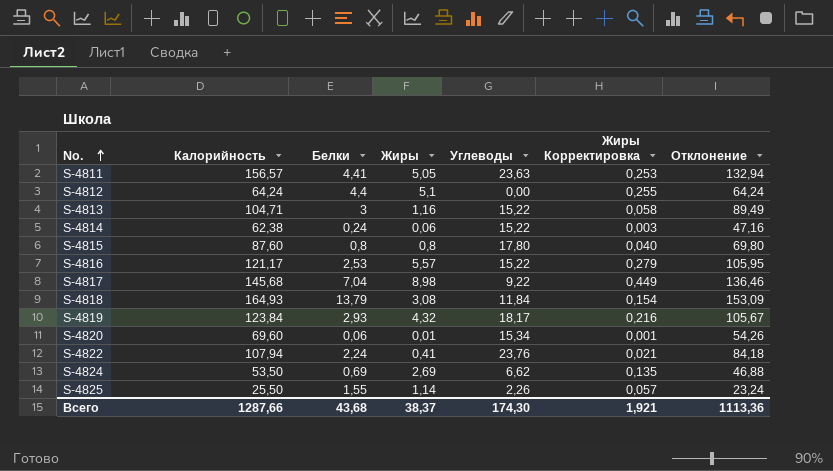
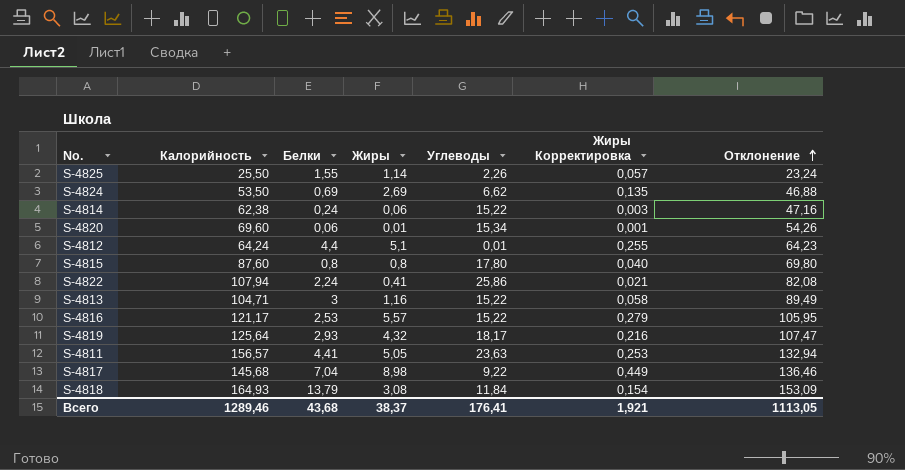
row order: No. ascending -> Отклонение ascending
S-4812 | Углеводы: 0,00 -> 0,01
S-4812 | Отклонение: 64,24 -> 64,23
S-4822 | Углеводы: 23,76 -> 25,86
S-4822 | Отклонение: 84,18 -> 82,08
S-4819 | Калорийность: 123,84 -> 125,64
S-4819 | Отклонение: 105,67 -> 107,47
Всего | Калорийность: 1287,66 -> 1289,46
Всего | Углеводы: 174,30 -> 176,41
Всего | Отклонение: 1113,36 -> 1113,05

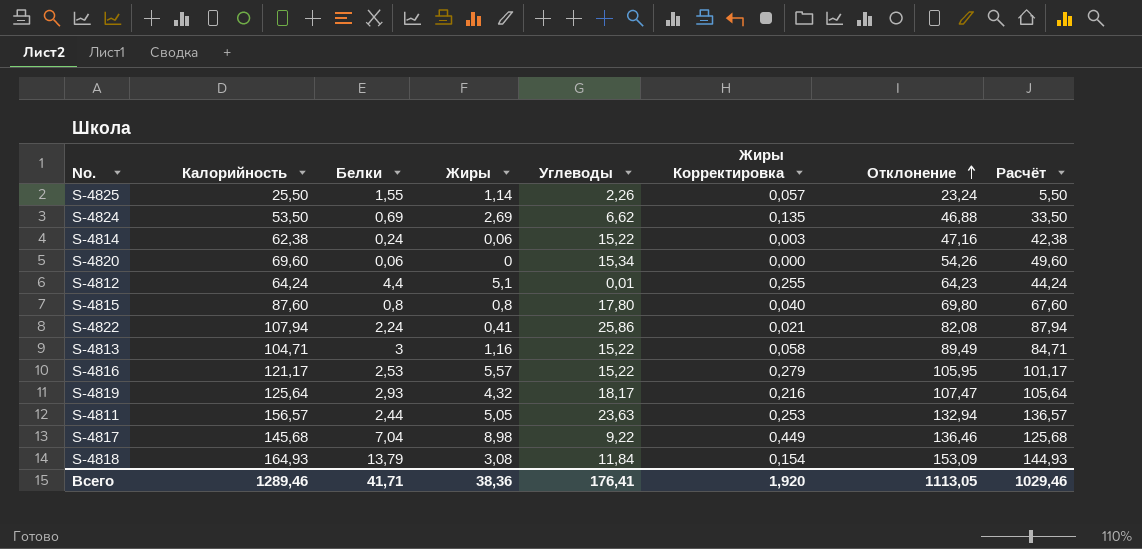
column Расчёт | formula: none -> [Калорийность] - 20
S-4820 | Жиры: 0,01 -> 0
S-4820 | Жиры Корректировка: 0,001 -> 0,000
S-4811 | Белки: 4,41 -> 2,44
Всего | Белки: 43,68 -> 41,71
Всего | Жиры: 38,37 -> 38,36
Всего | Жиры Корректировка: 1,921 -> 1,920

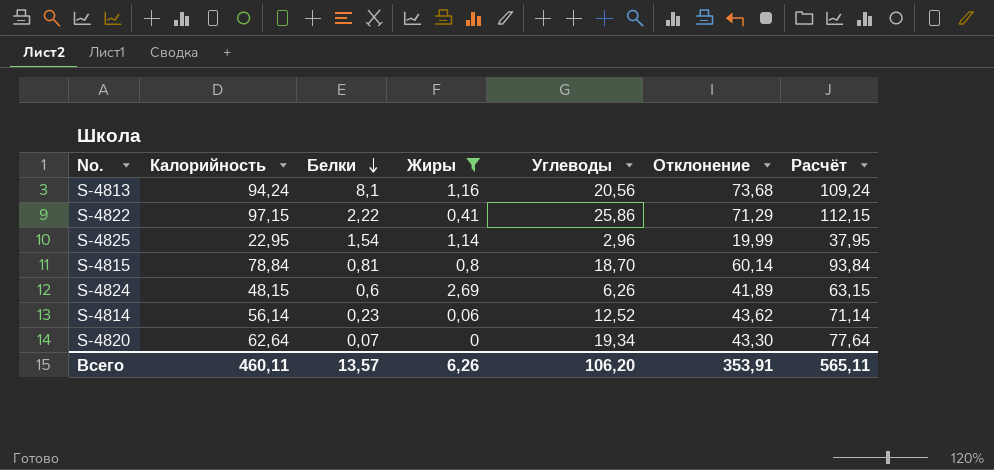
filter: none -> Жиры <= 2,69
row order: Отклонение ascending -> Белки descending
column Жиры Корректировка | formula: [Жиры] * 0,05 -> none
column Расчёт | formula: [Калорийность] - 20 -> [Калорийность] + 15
S-4813 | Калорийность: 104,71 -> 94,24
S-4813 | Белки: 3 -> 8,1
S-4813 | Углеводы: 15,22 -> 20,56
S-4813 | Отклонение: 89,49 -> 73,68
S-4822 | Калорийность: 107,94 -> 97,15
S-4822 | Белки: 2,24 -> 2,22
S-4822 | Отклонение: 82,08 -> 71,29
S-4825 | Калорийность: 25,50 -> 22,95
S-4825 | Белки: 1,55 -> 1,54
S-4825 | Углеводы: 2,26 -> 2,96
S-4825 | Отклонение: 23,24 -> 19,99
S-4815 | Калорийность: 87,60 -> 78,84
S-4815 | Белки: 0,8 -> 0,81
S-4815 | Углеводы: 17,80 -> 18,70
S-4815 | Отклонение: 69,80 -> 60,14
S-4824 | Калорийность: 53,50 -> 48,15
S-4824 | Белки: 0,69 -> 0,6
S-4824 | Углеводы: 6,62 -> 6,26
S-4824 | Отклонение: 46,88 -> 41,89
S-4814 | Калорийность: 62,38 -> 56,14
S-4814 | Белки: 0,24 -> 0,23
S-4814 | Углеводы: 15,22 -> 12,52
S-4814 | Отклонение: 47,16 -> 43,62
S-4820 | Калорийность: 69,60 -> 62,64
S-4820 | Белки: 0,06 -> 0,07
S-4820 | Углеводы: 15,34 -> 19,34
S-4820 | Отклонение: 54,26 -> 43,30
Всего | Калорийность: 1289,46 -> 460,11
Всего | Белки: 41,71 -> 13,57
Всего | Жиры: 38,36 -> 6,26
Всего | Углеводы: 176,41 -> 106,20
Всего | Отклонение: 1113,05 -> 353,91
Всего | Расчёт: 1029,46 -> 565,11

